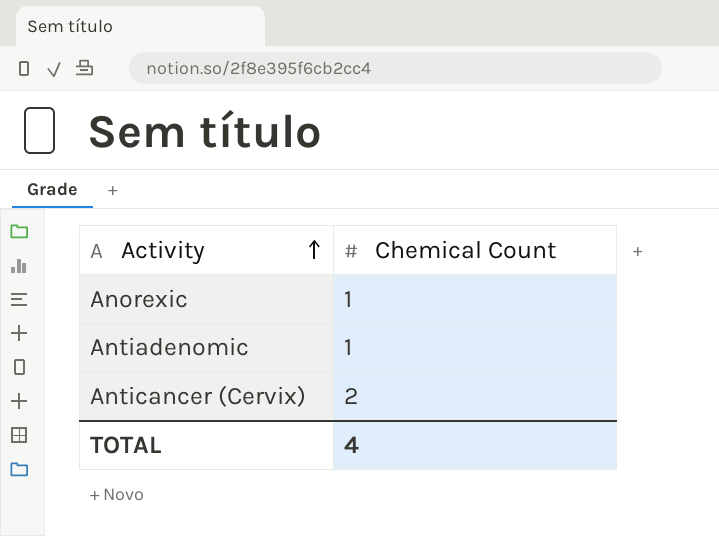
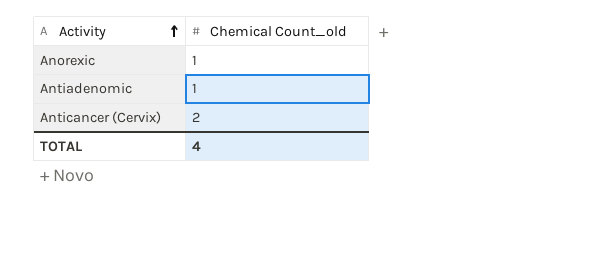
column name: Chemical Count -> Chemical Count_old

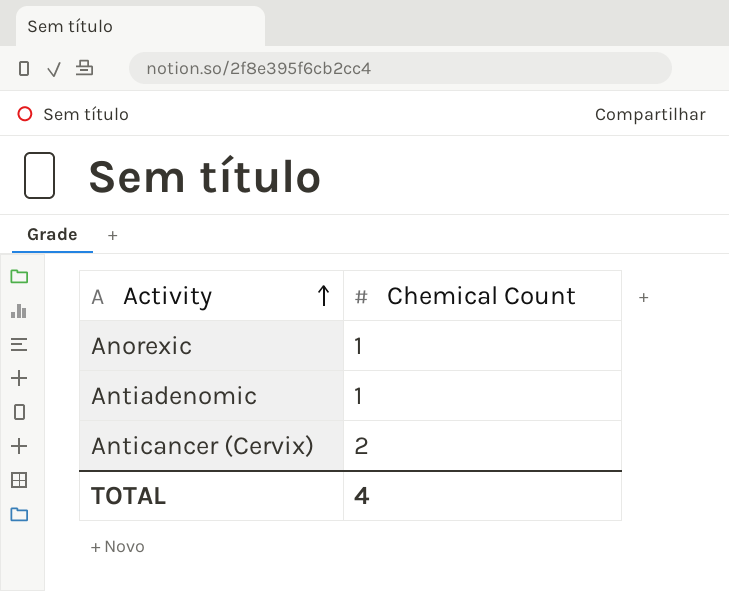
column name: Chemical Count_old -> Chemical Count

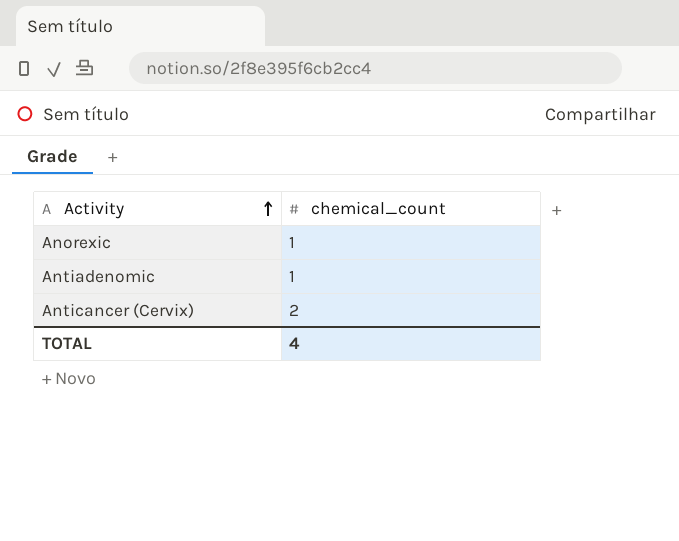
column name: Chemical Count -> chemical_count

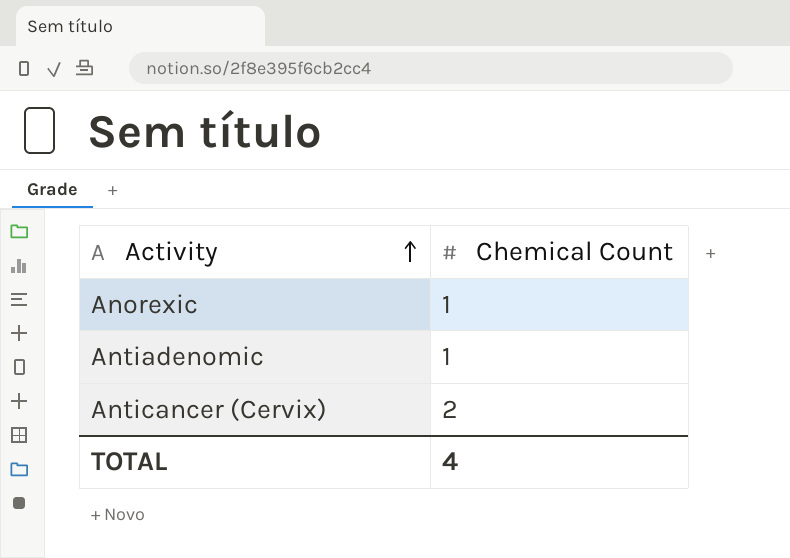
column name: chemical_count -> Chemical Count

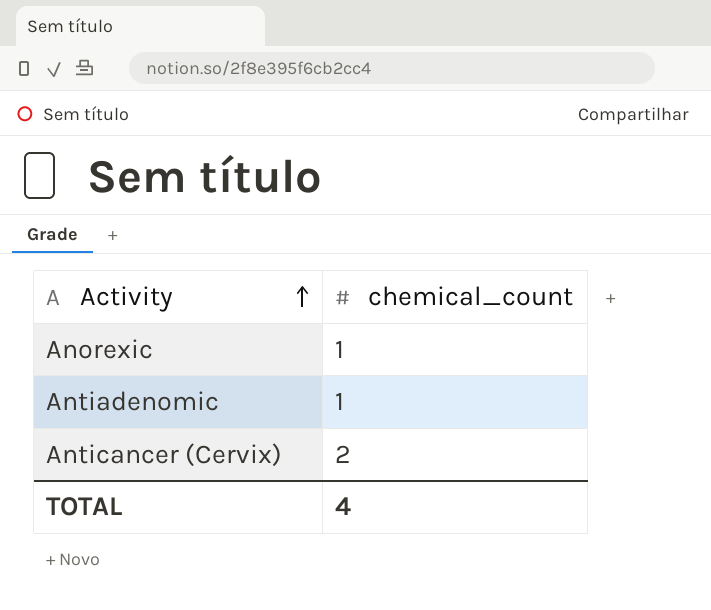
column name: Chemical Count -> chemical_count

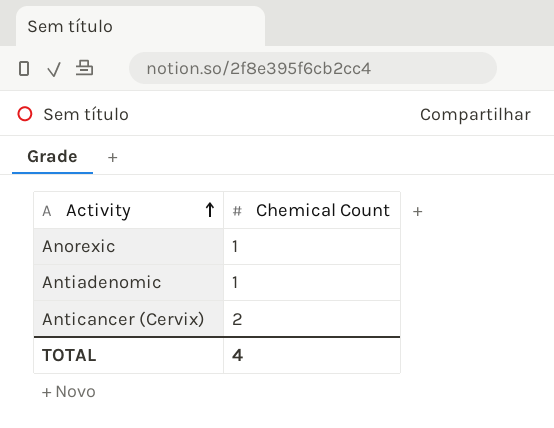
column name: chemical_count -> Chemical Count

